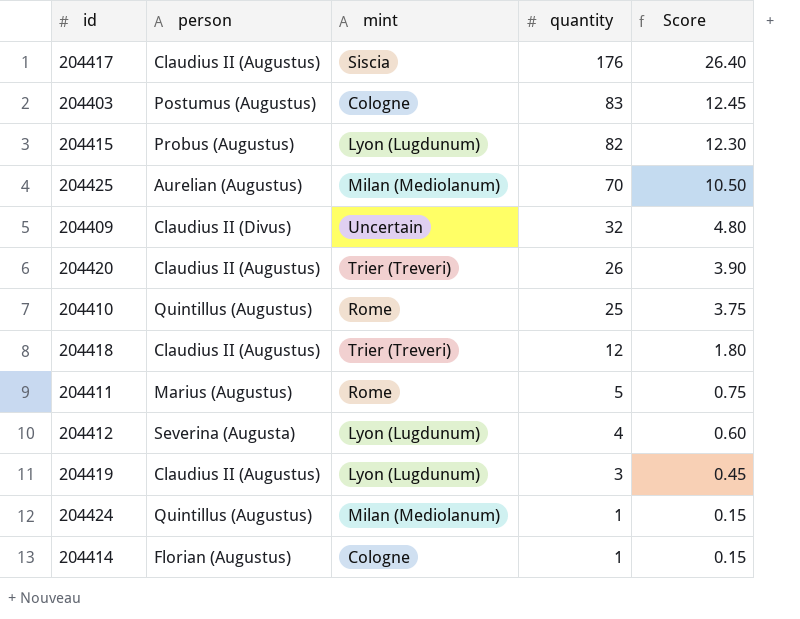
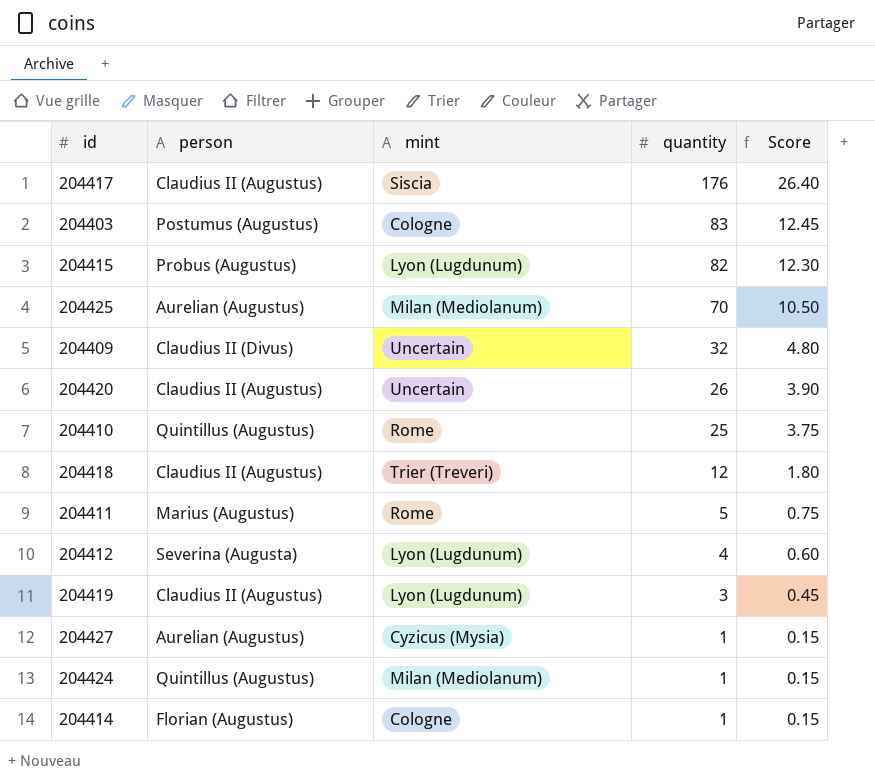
204420 | mint: Trier (Treveri) -> Uncertain
row 204427: none -> Aurelian (Augustus) | Cyzicus (Mysia) | 1 | 0.15

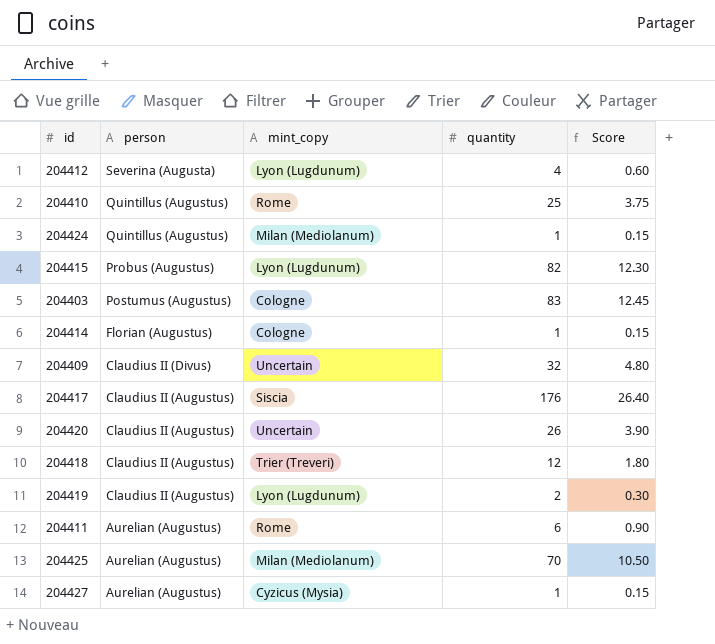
row order: quantity descending -> person descending
column name: mint -> mint_copy
204419 | quantity: 3 -> 2
204419 | Score: 0.45 -> 0.30
204411 | person: Marius (Augustus) -> Aurelian (Augustus)
204411 | quantity: 5 -> 6
204411 | Score: 0.75 -> 0.90

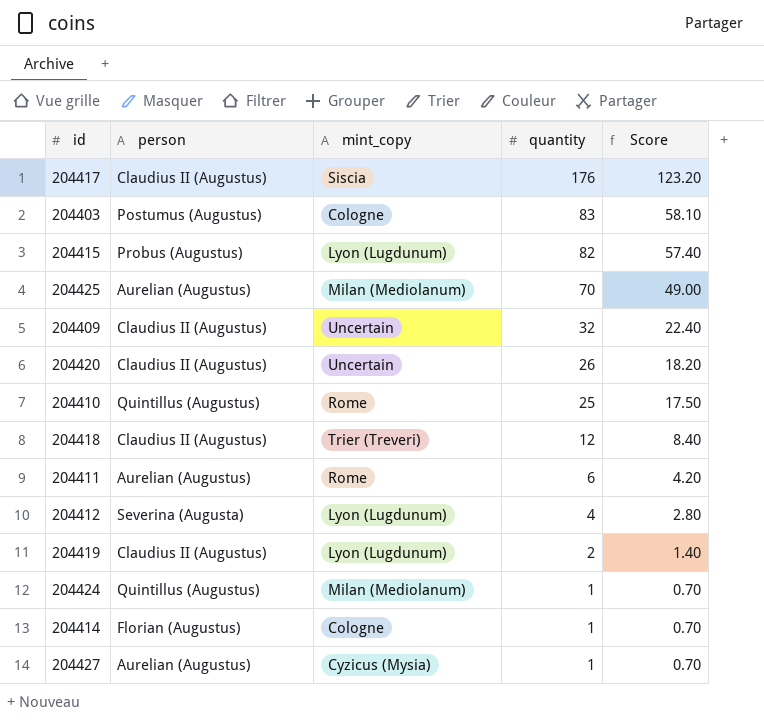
row order: person descending -> quantity descending
column Score | formula: [quantity] * 0.15 -> [quantity] * 0.7
204409 | person: Claudius II (Divus) -> Claudius II (Augustus)

